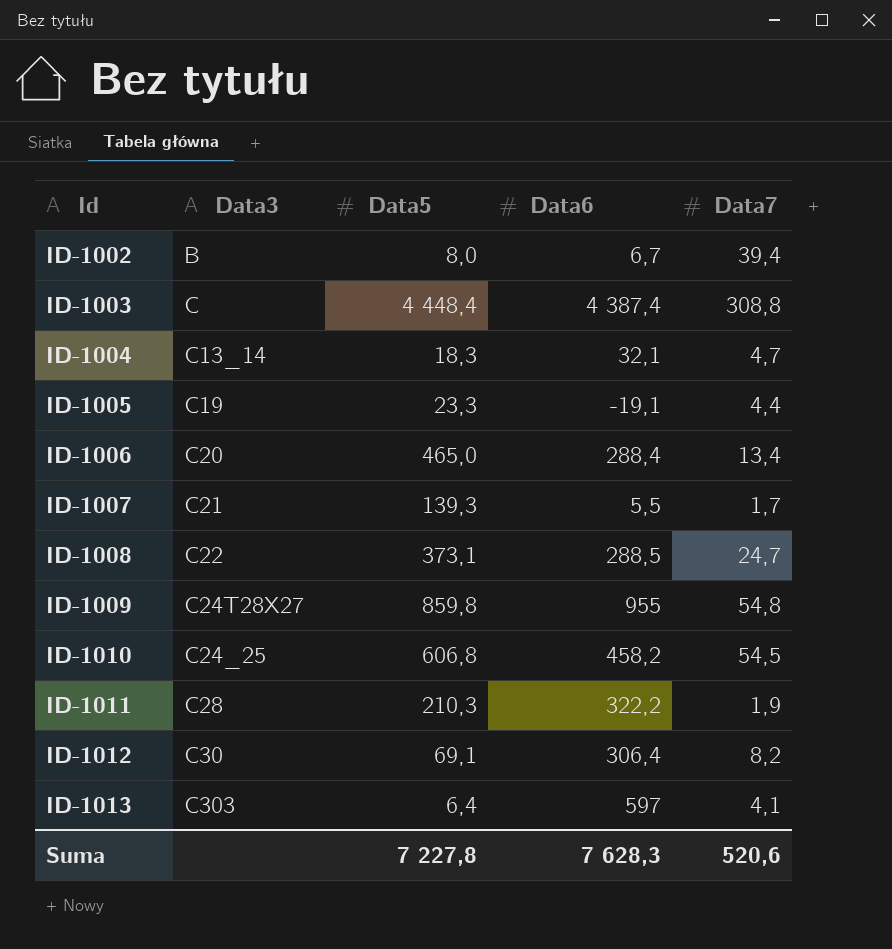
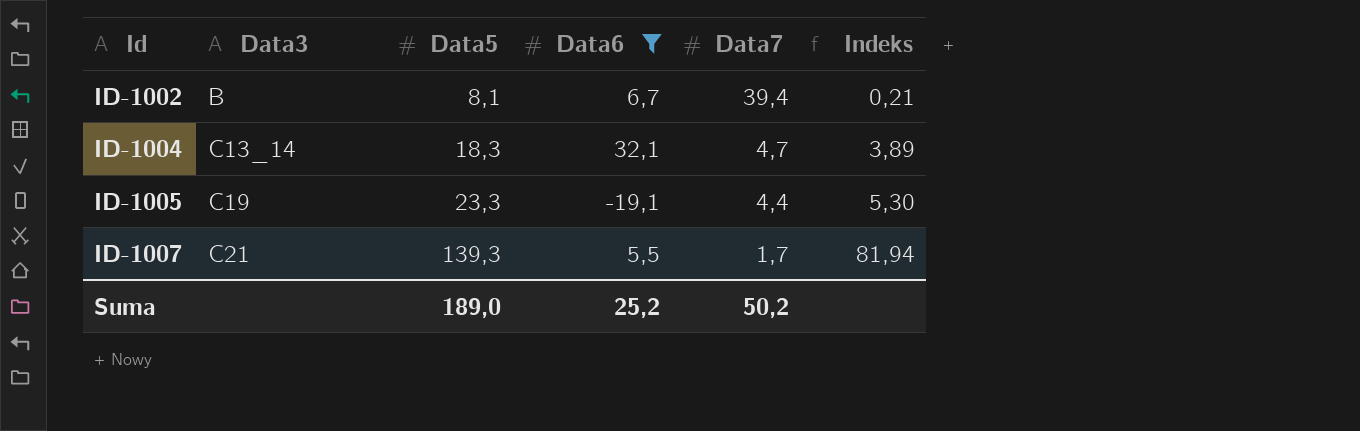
filter: none -> Data6 <= 32,1
column Indeks | formula: none -> [Data5] / [Data7]
ID-1002 | Data5: 8,0 -> 8,1
Suma | Data5: 7 227,8 -> 189,0
Suma | Data6: 7 628,3 -> 25,2
Suma | Data7: 520,6 -> 50,2

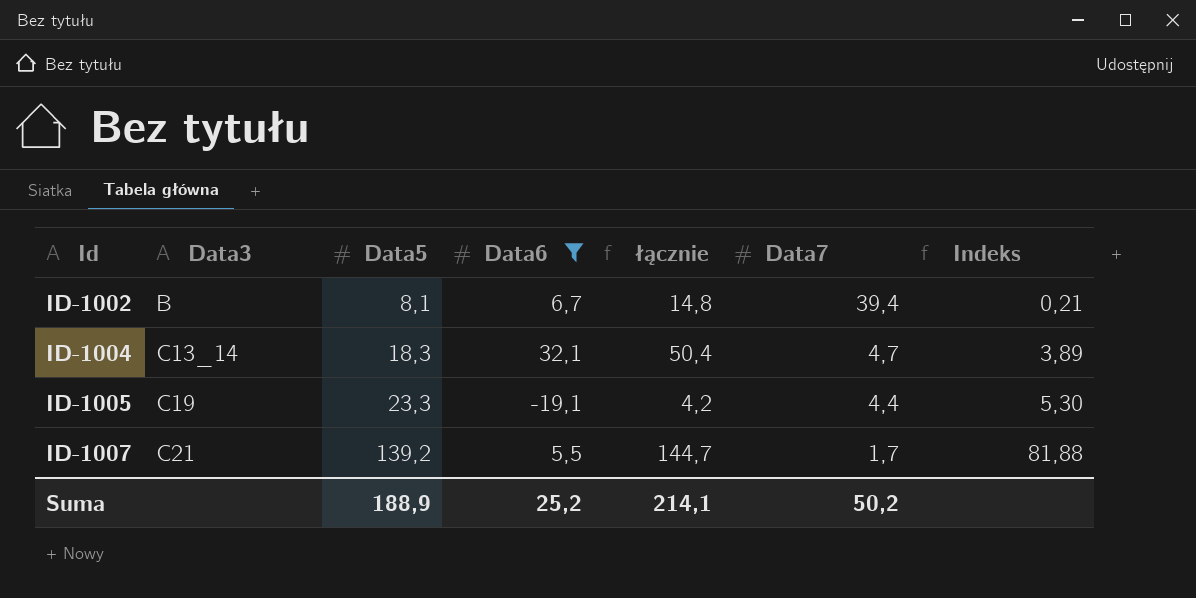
column łącznie | formula: none -> [Data5] + [Data6]
ID-1007 | Data5: 139,3 -> 139,2
ID-1007 | Indeks: 81,94 -> 81,88
Suma | Data5: 189,0 -> 188,9

